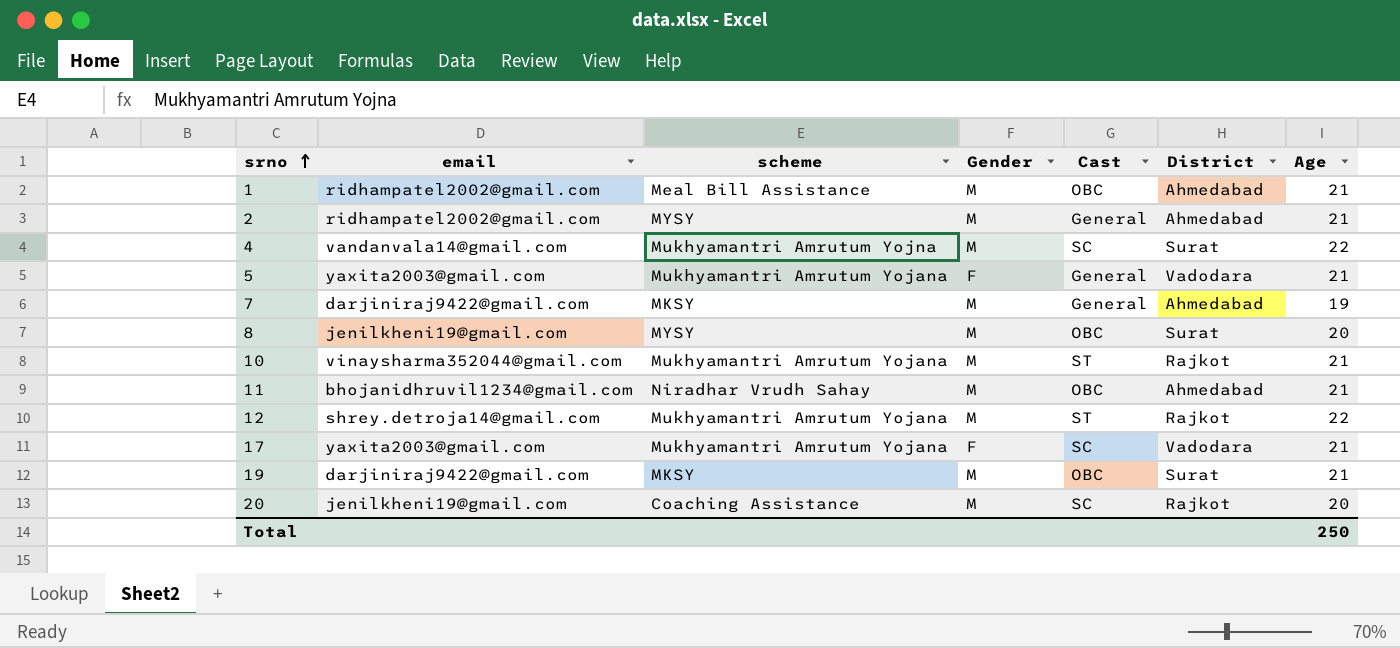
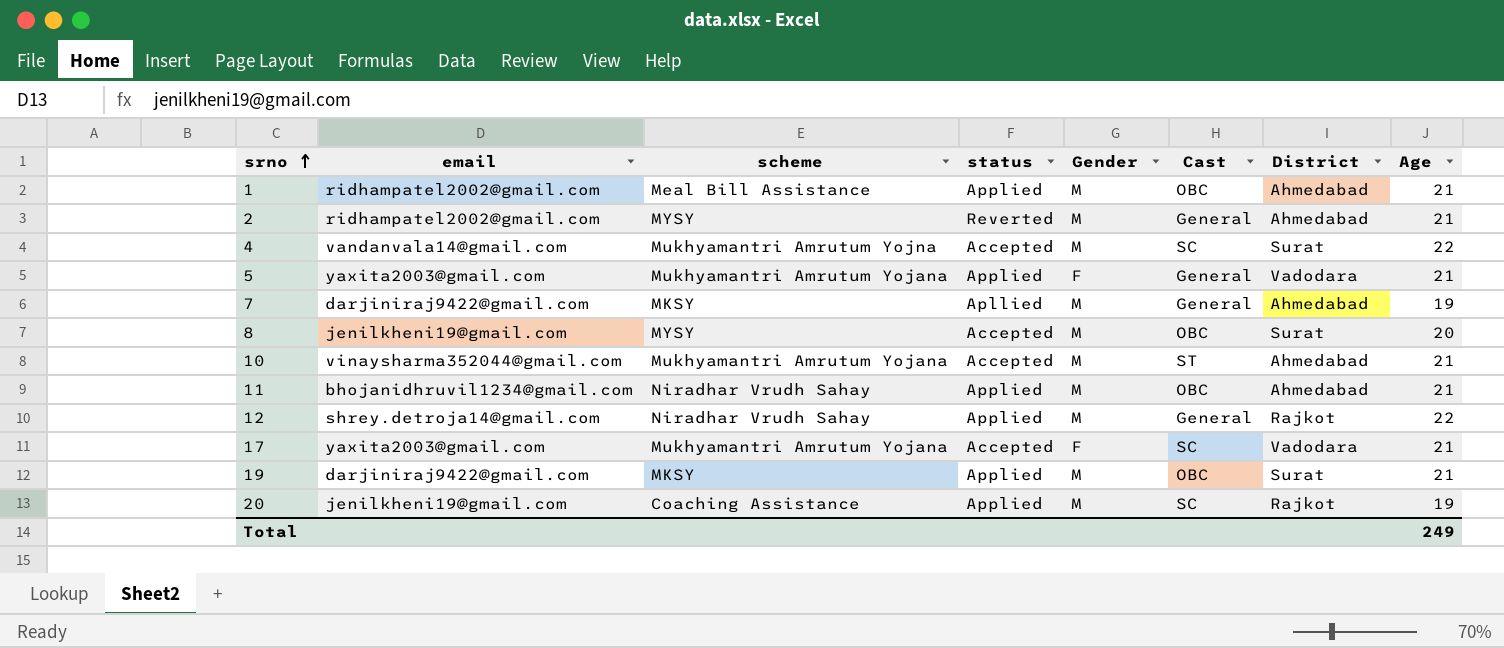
column status | position: none -> 4
10 | District: Rajkot -> Ahmedabad
12 | scheme: Mukhyamantri Amrutum Yojana -> Niradhar Vrudh Sahay
12 | Cast: ST -> General
20 | Age: 20 -> 19
Total | Age: 250 -> 249

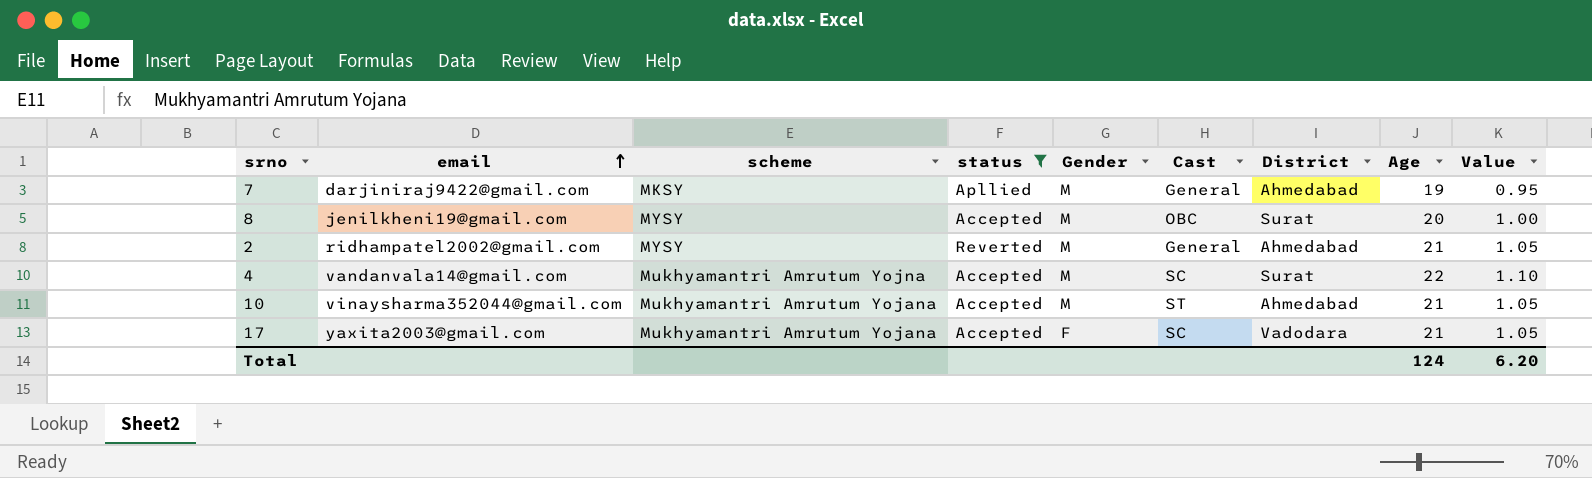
filter: none -> status != Applied
row order: srno ascending -> email ascending
column Value | formula: none -> [Age] * 0.05
Total | Age: 249 -> 124

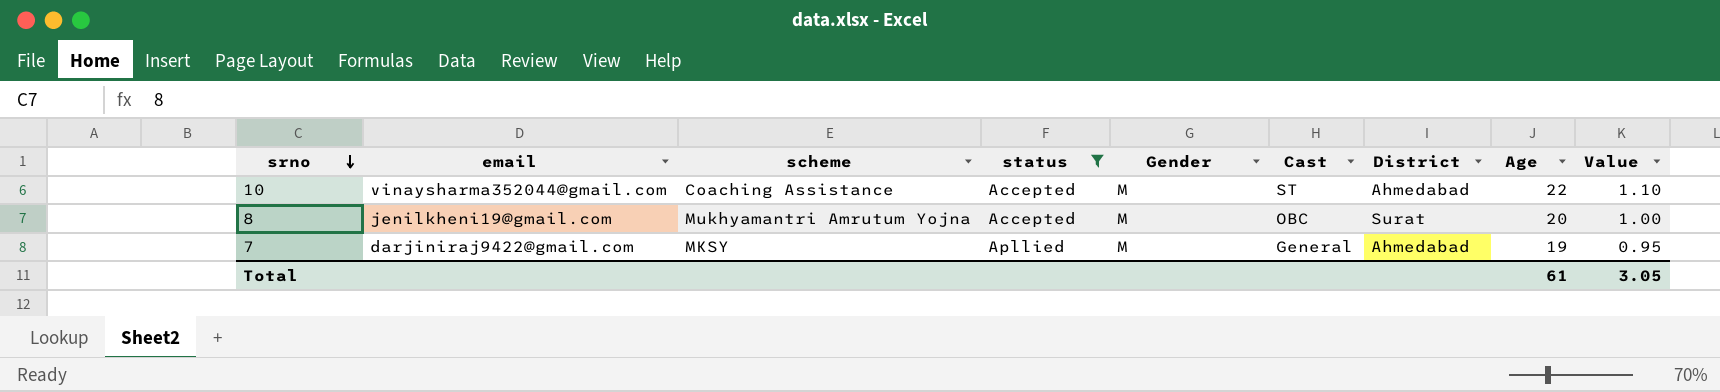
row order: email ascending -> srno descending
row 2: ridhampatel2002@gmail.com | MYSY | Reverted | M | General | Ahmedabad | 21 | 1.05 -> none
row 4: vandanvala14@gmail.com | Mukhyamantri Amrutum Yojna | Accepted | M | SC | Surat | 22 | 1.10 -> none
row 17: yaxita2003@gmail.com | Mukhyamantri Amrutum Yojana | Accepted | F | SC | Vadodara | 21 | 1.05 -> none
10 | scheme: Mukhyamantri Amrutum Yojana -> Coaching Assistance
10 | Age: 21 -> 22
10 | Value: 1.05 -> 1.10
8 | scheme: MYSY -> Mukhyamantri Amrutum Yojna
Total | Age: 124 -> 61
Total | Value: 6.20 -> 3.05

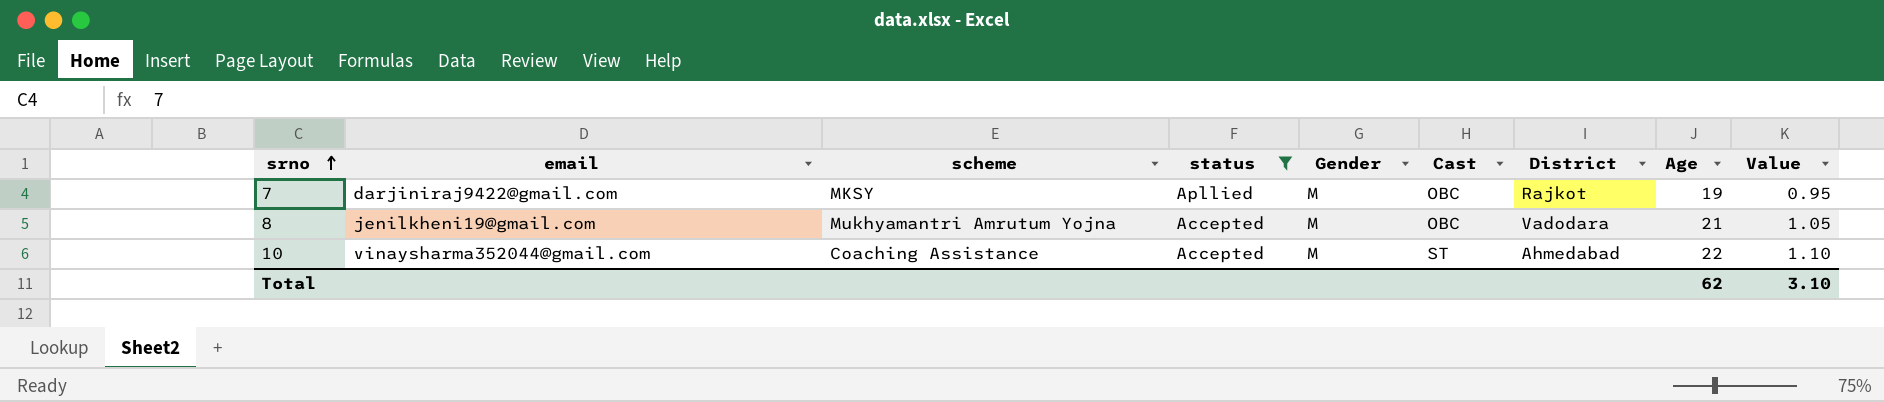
row order: srno descending -> srno ascending
7 | Cast: General -> OBC
7 | District: Ahmedabad -> Rajkot
8 | District: Surat -> Vadodara
8 | Age: 20 -> 21
8 | Value: 1.00 -> 1.05
Total | Age: 61 -> 62
Total | Value: 3.05 -> 3.10

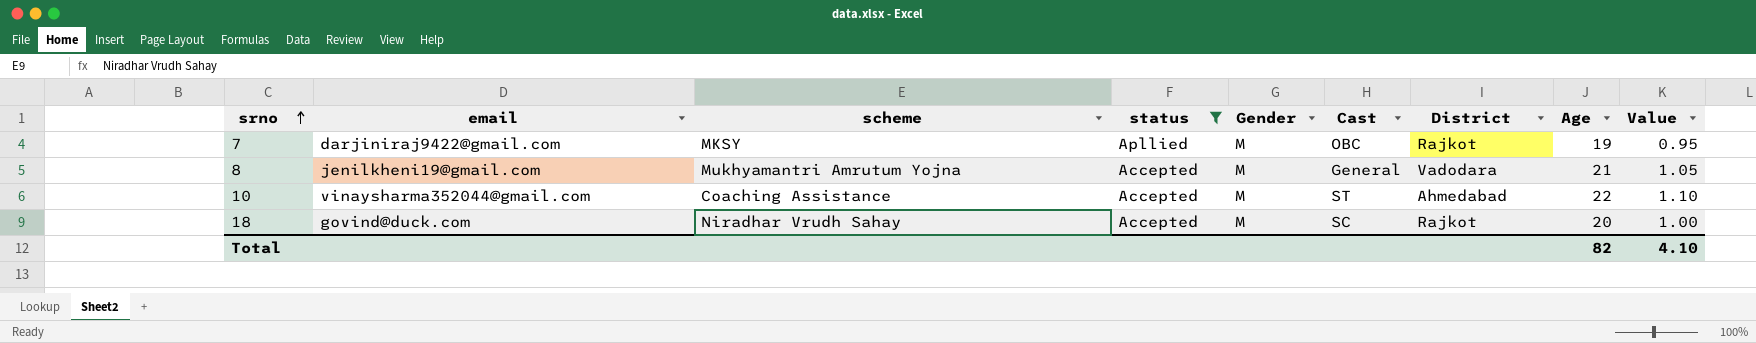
8 | Cast: OBC -> General
row 18: none -> govind@duck.com | Niradhar Vrudh Sahay | Accepted | M | SC | Rajkot | 20 | 1.00
Total | Age: 62 -> 82
Total | Value: 3.10 -> 4.10

